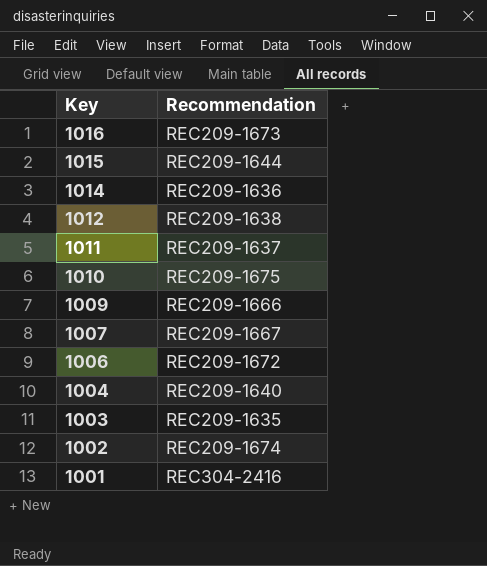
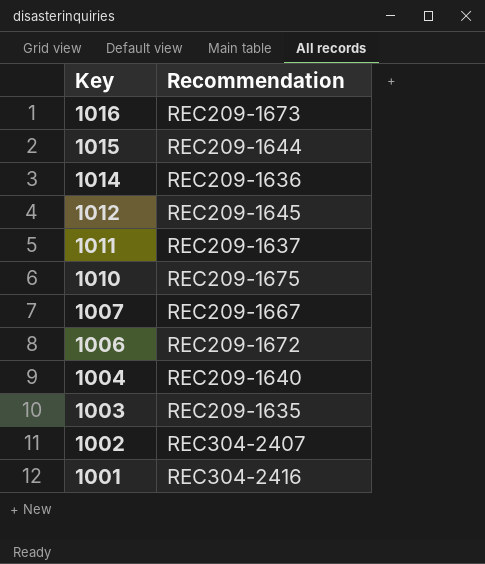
row 1009: REC209-1666 -> none
1012 | Recommendation: REC209-1638 -> REC209-1645
1002 | Recommendation: REC209-1674 -> REC304-2407

